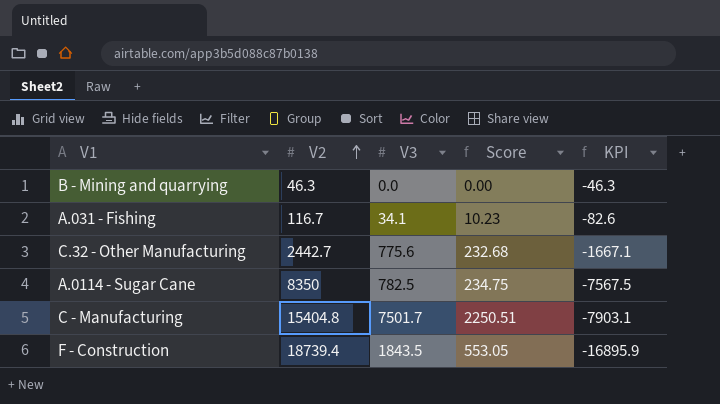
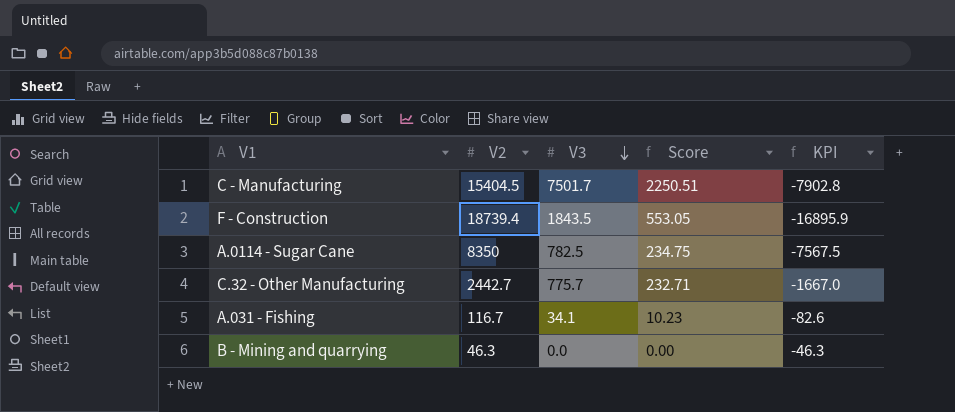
row order: V2 ascending -> V3 descending
C - Manufacturing | V2: 15404.8 -> 15404.5
C - Manufacturing | KPI: -7903.1 -> -7902.8
C.32 - Other Manufacturing | V3: 775.6 -> 775.7
C.32 - Other Manufacturing | Score: 232.68 -> 232.71
C.32 - Other Manufacturing | KPI: -1667.1 -> -1667.0

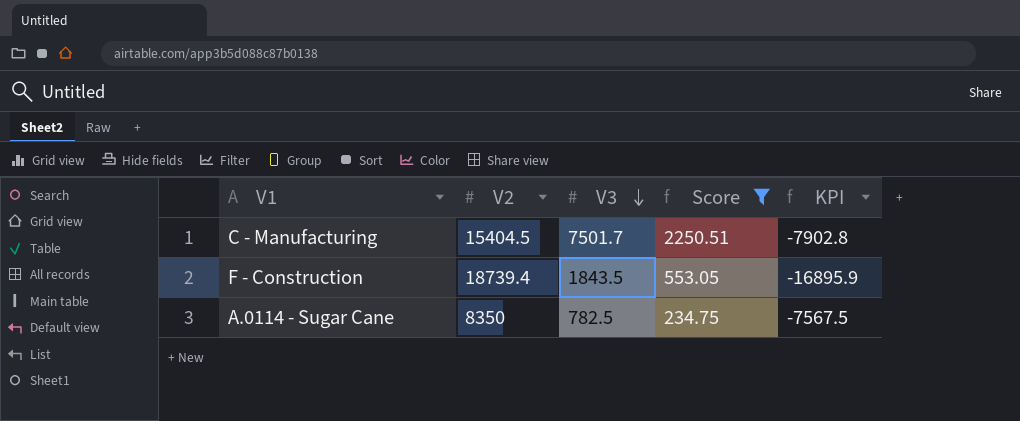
filter: none -> Score >= 234.75

